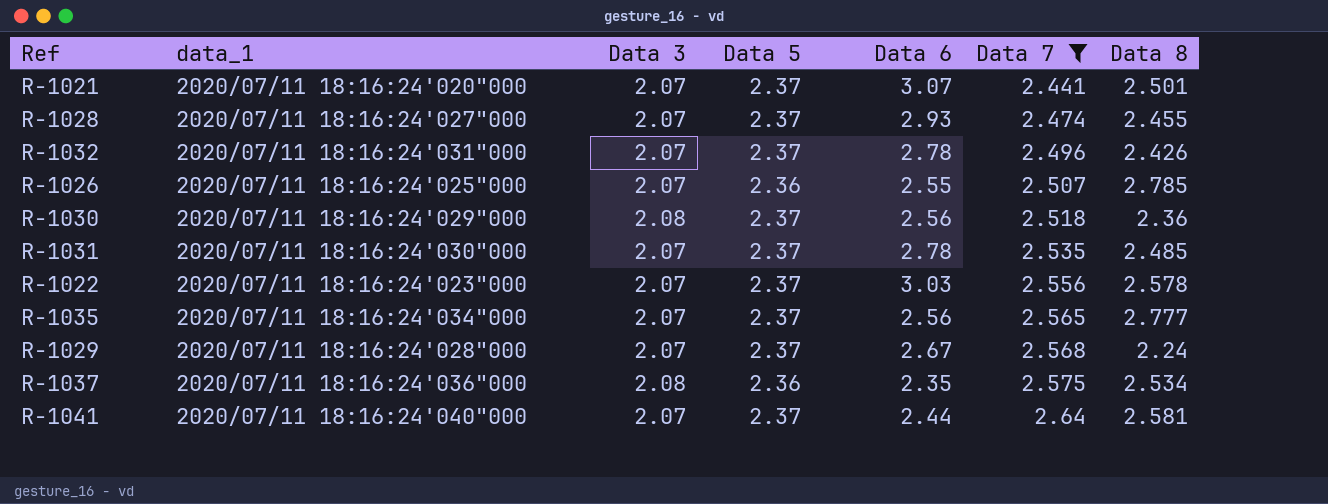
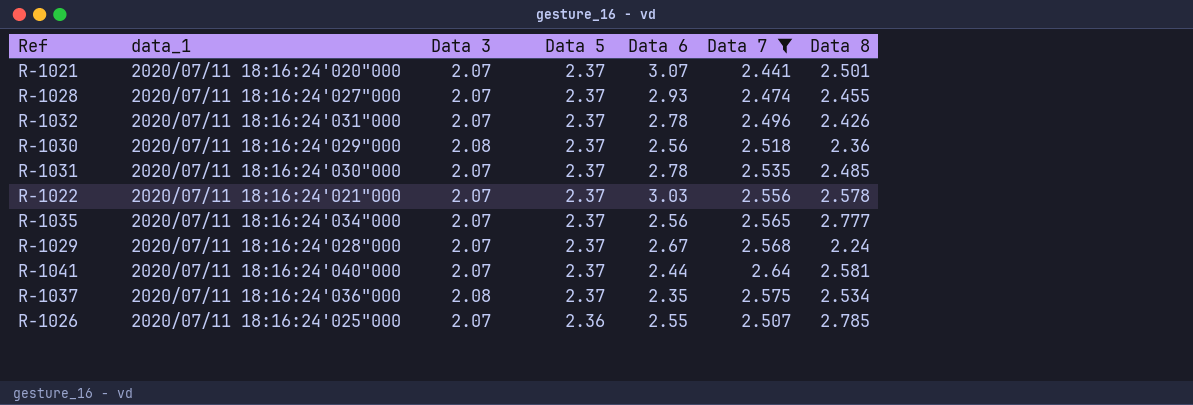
row order: Data 7 ascending -> Data 5 descending
R-1022 | data_1: 2020/07/11 18:16:24'023"000 -> 2020/07/11 18:16:24'021"000
R-1037 | Data 5: 2.36 -> 2.37

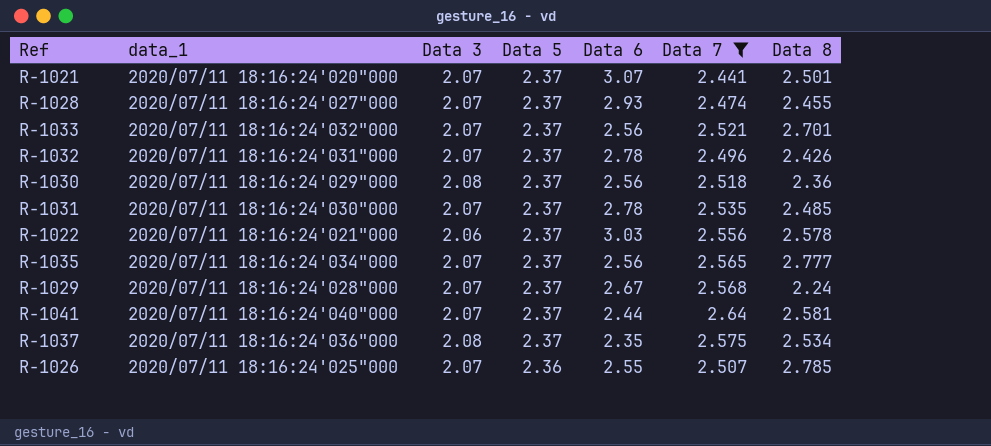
row R-1033: none -> 2020/07/11 18:16:24'032"000 | 2.07 | 2.37 | 2.56 | 2.521 | 2.701
R-1022 | Data 3: 2.07 -> 2.06

